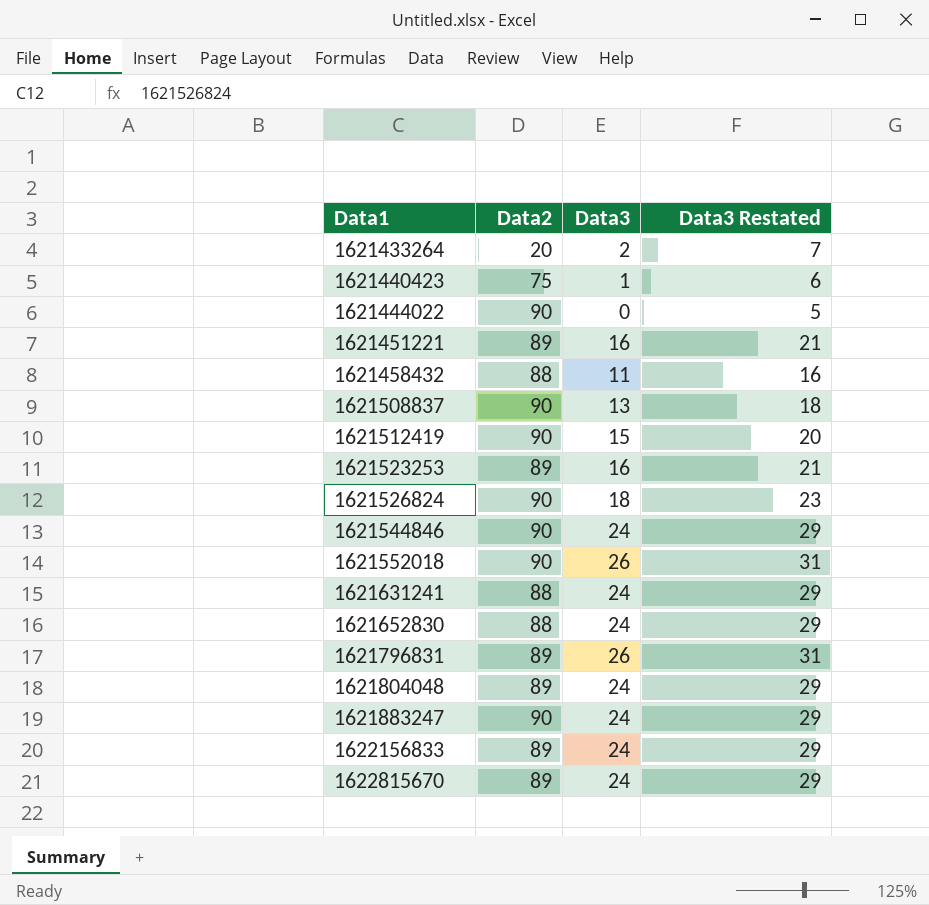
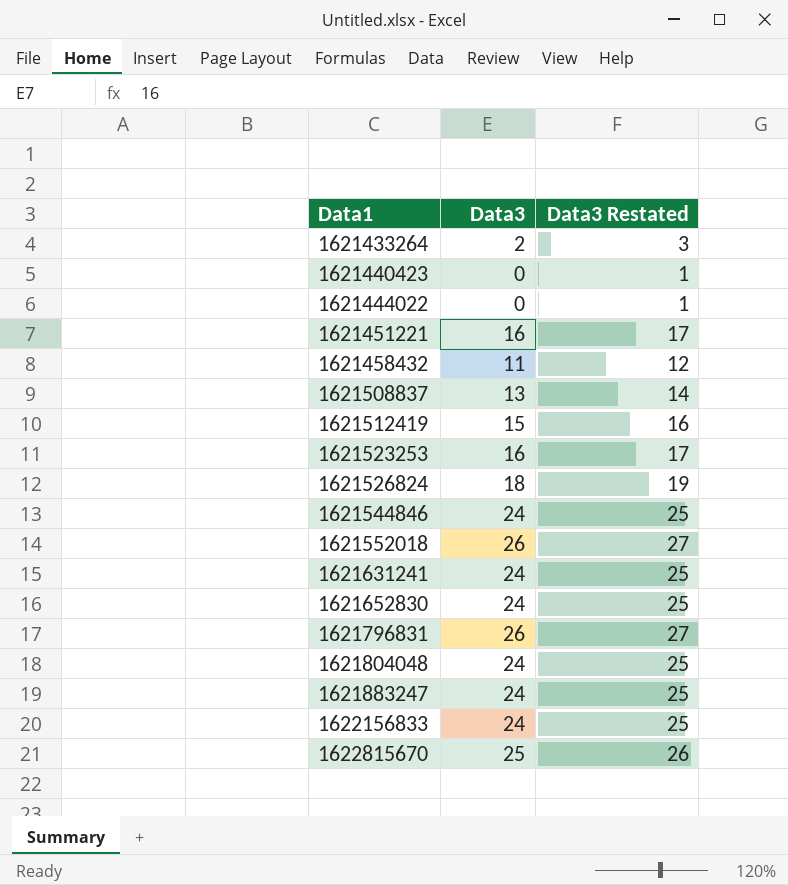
column Data2 | position: 2 -> none
column Data3 Restated | formula: [Data3] + 5 -> [Data3] + 1
1621440423 | Data3: 1 -> 0
1622815670 | Data3: 24 -> 25

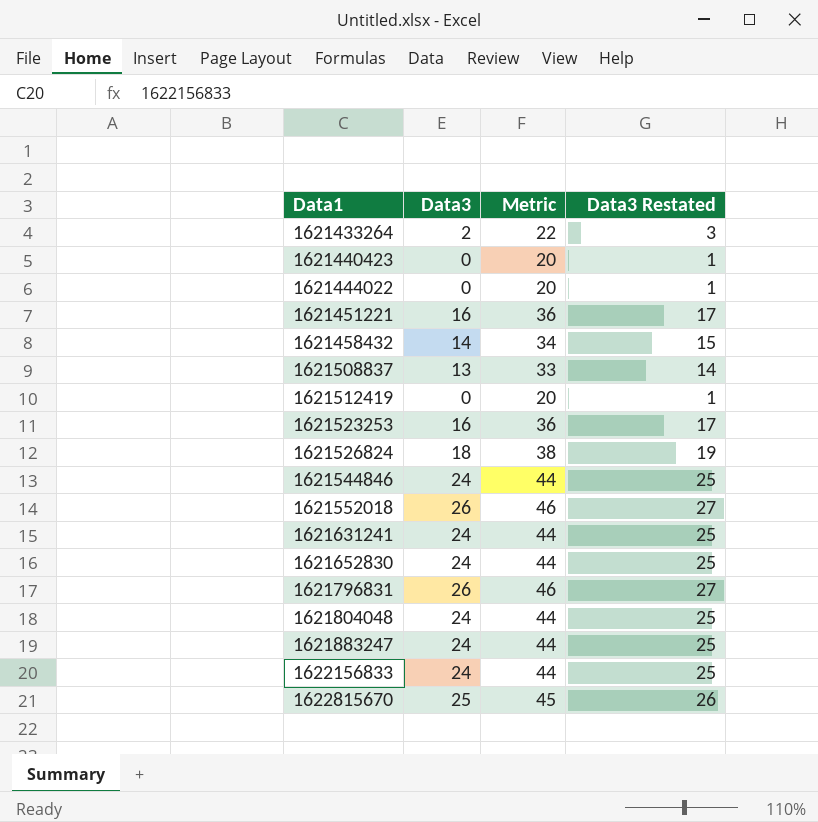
column Metric | formula: none -> [Data3] + 20
1621458432 | Data3: 11 -> 14
1621458432 | Data3 Restated: 12 -> 15
1621512419 | Data3: 15 -> 0
1621512419 | Data3 Restated: 16 -> 1

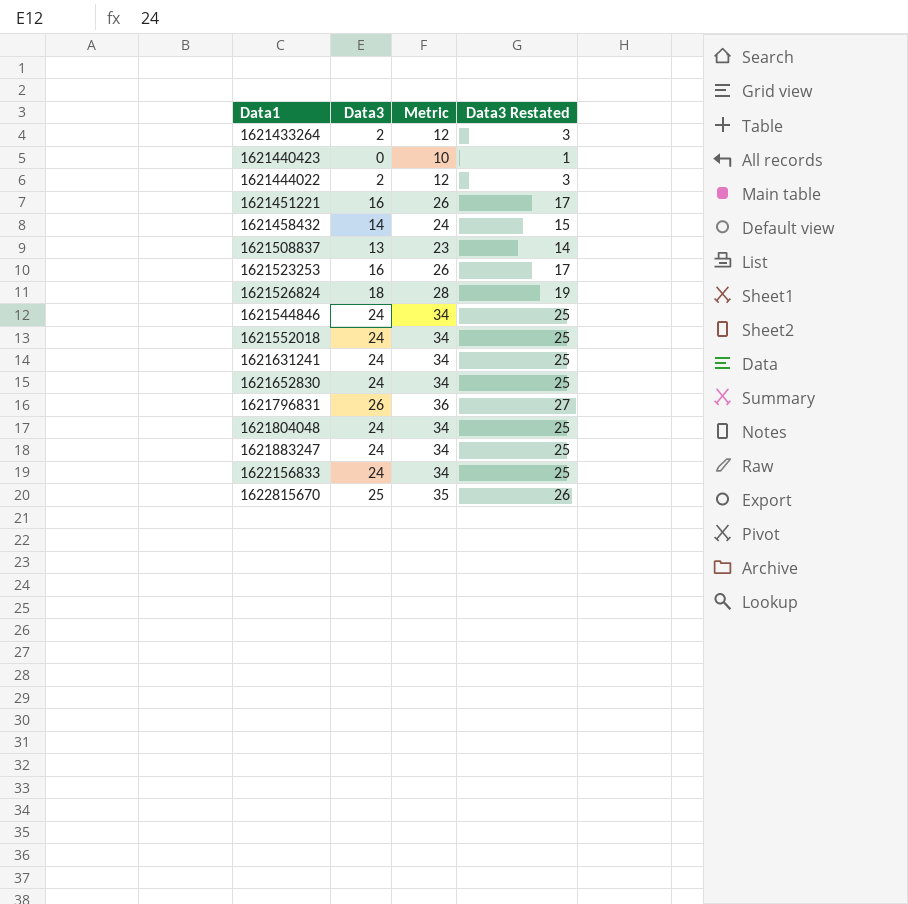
column Metric | formula: [Data3] + 20 -> [Data3] + 10
row 1621512419: 0 | 20 | 1 -> none
1621444022 | Data3: 0 -> 2
1621444022 | Data3 Restated: 1 -> 3
1621552018 | Data3: 26 -> 24
1621552018 | Data3 Restated: 27 -> 25

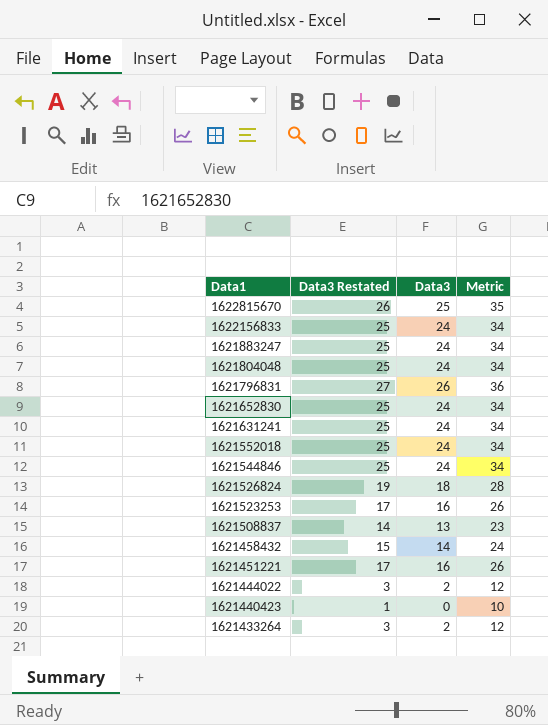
row order: Data1 ascending -> Data1 descending
column Data3 Restated | position: 4 -> 2

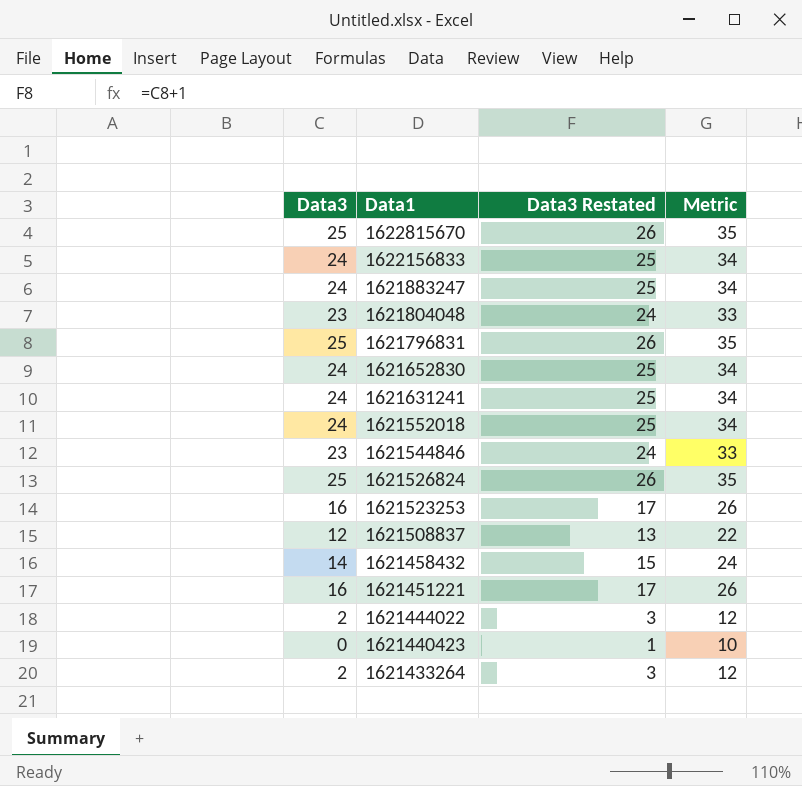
column Data3 | position: 3 -> 1
1621804048 | Data3: 24 -> 23
1621804048 | Data3 Restated: 25 -> 24
1621804048 | Metric: 34 -> 33
1621796831 | Data3: 26 -> 25
1621796831 | Data3 Restated: 27 -> 26
1621796831 | Metric: 36 -> 35
1621544846 | Data3: 24 -> 23
1621544846 | Data3 Restated: 25 -> 24
1621544846 | Metric: 34 -> 33
1621526824 | Data3: 18 -> 25
1621526824 | Data3 Restated: 19 -> 26
1621526824 | Metric: 28 -> 35
1621508837 | Data3: 13 -> 12
1621508837 | Data3 Restated: 14 -> 13
1621508837 | Metric: 23 -> 22

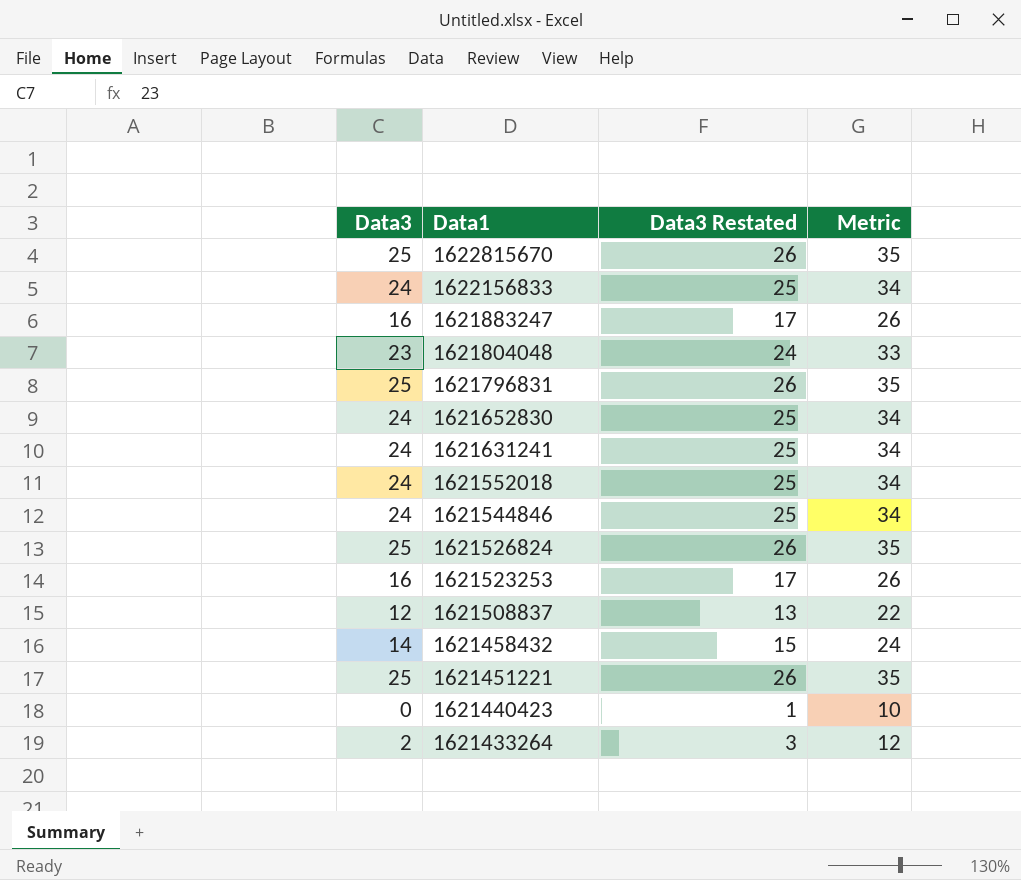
row 1621444022: 2 | 3 | 12 -> none
1621883247 | Data3: 24 -> 16
1621883247 | Data3 Restated: 25 -> 17
1621883247 | Metric: 34 -> 26
1621544846 | Data3: 23 -> 24
1621544846 | Data3 Restated: 24 -> 25
1621544846 | Metric: 33 -> 34
1621451221 | Data3: 16 -> 25
1621451221 | Data3 Restated: 17 -> 26
1621451221 | Metric: 26 -> 35

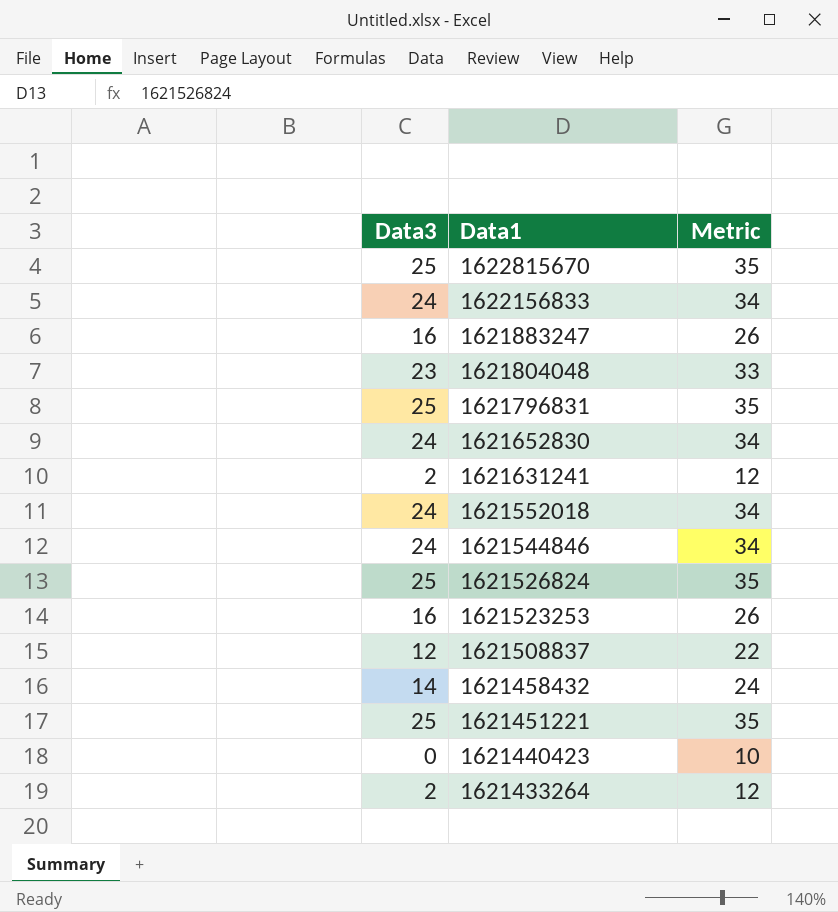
column Data3 Restated | formula: [Data3] + 1 -> none
1621631241 | Data3: 24 -> 2
1621631241 | Metric: 34 -> 12

